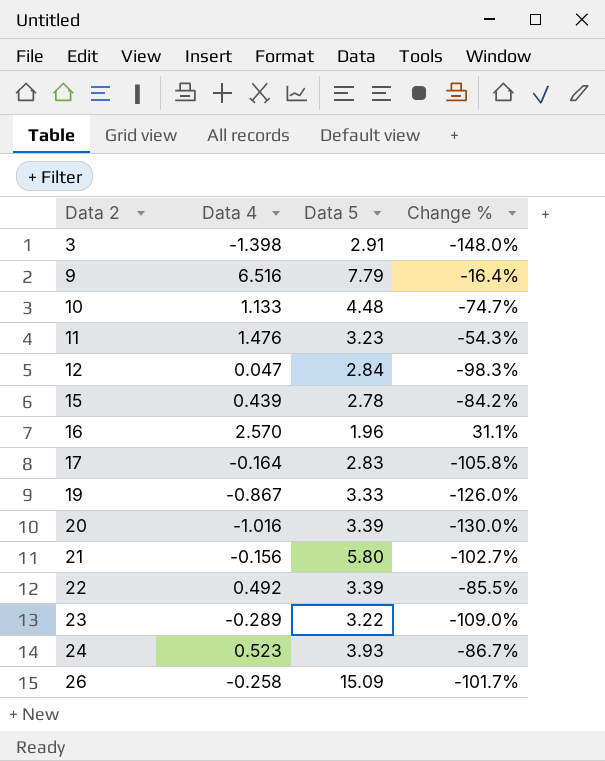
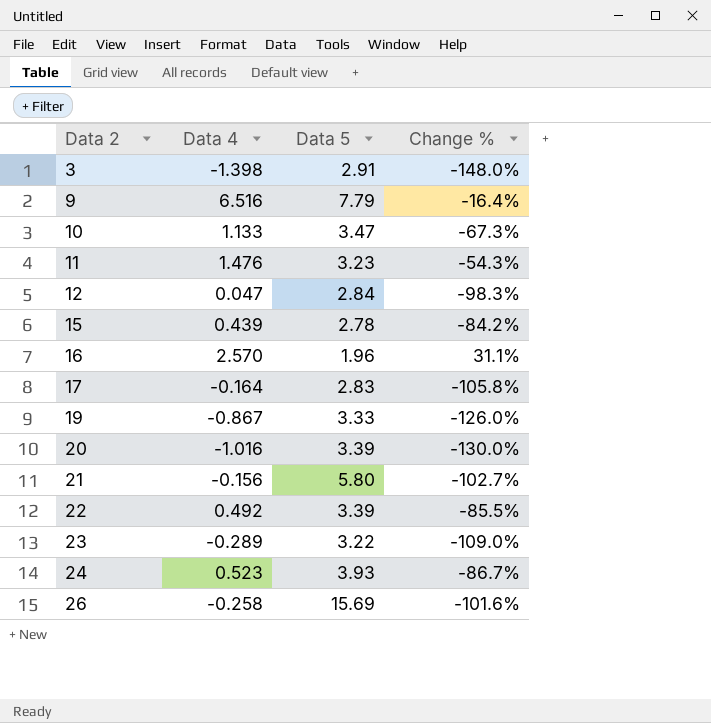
10 | Data 5: 4.48 -> 3.47
10 | Change %: -74.7% -> -67.3%
26 | Data 5: 15.09 -> 15.69
26 | Change %: -101.7% -> -101.6%

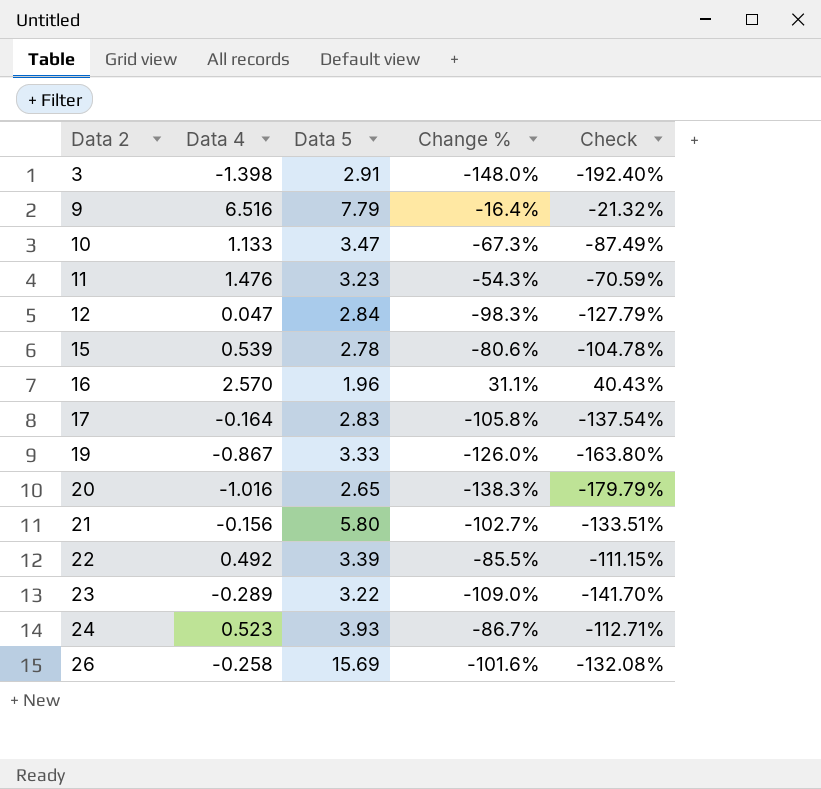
column Check | formula: none -> [Change %] * 1.3
15 | Data 4: 0.439 -> 0.539
15 | Change %: -84.2% -> -80.6%
20 | Data 5: 3.39 -> 2.65
20 | Change %: -130.0% -> -138.3%

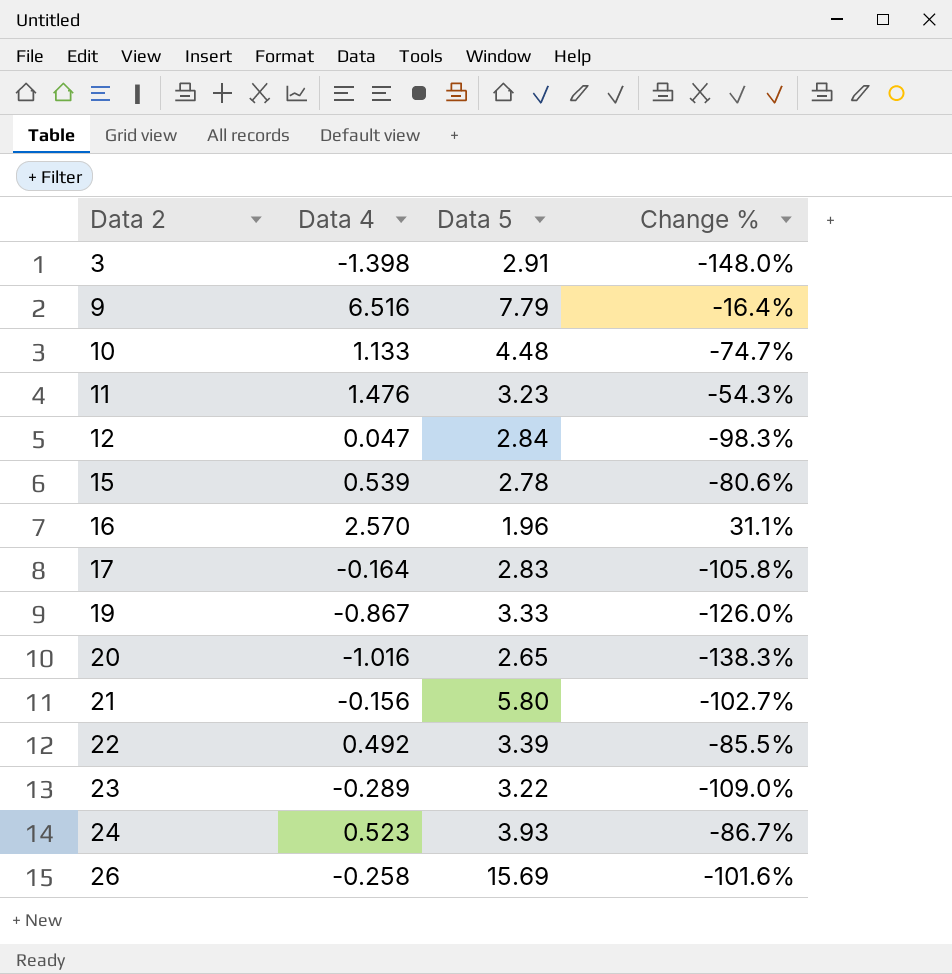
column Check | formula: [Change %] * 1.3 -> none
10 | Data 5: 3.47 -> 4.48
10 | Change %: -67.3% -> -74.7%

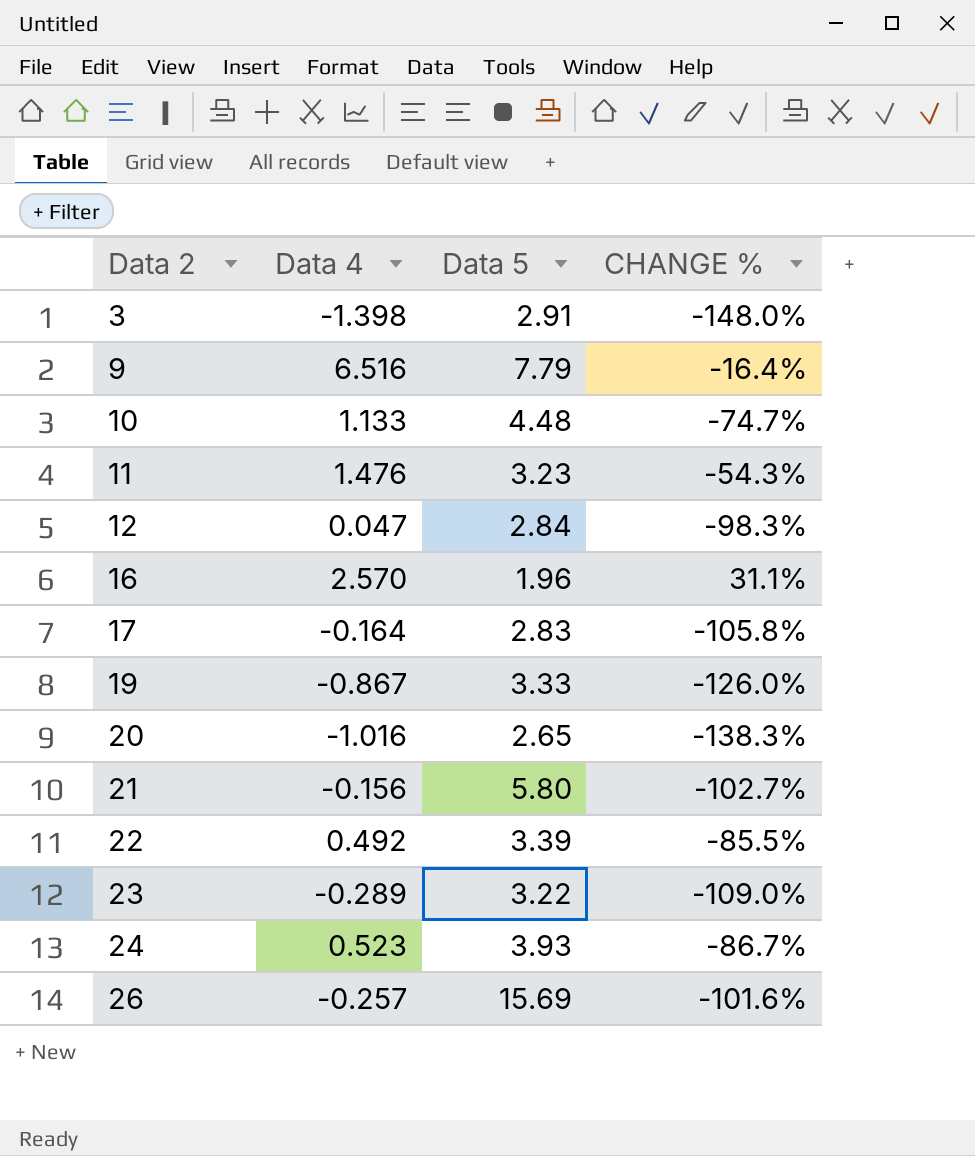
column name: Change % -> CHANGE %
row 15: 0.539 | 2.78 | -80.6% -> none
26 | Data 4: -0.258 -> -0.257

